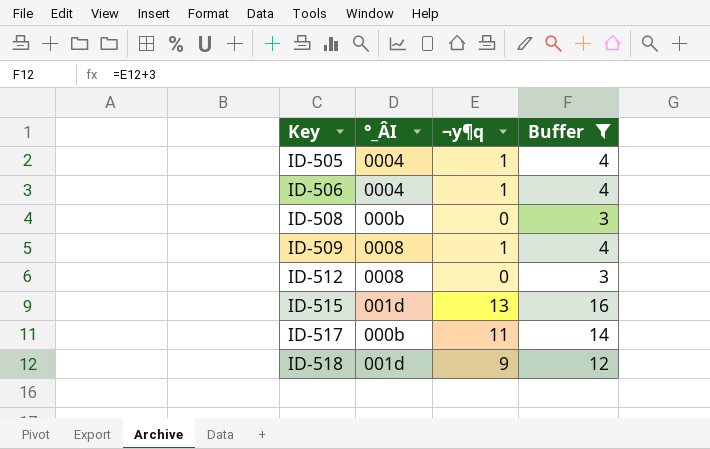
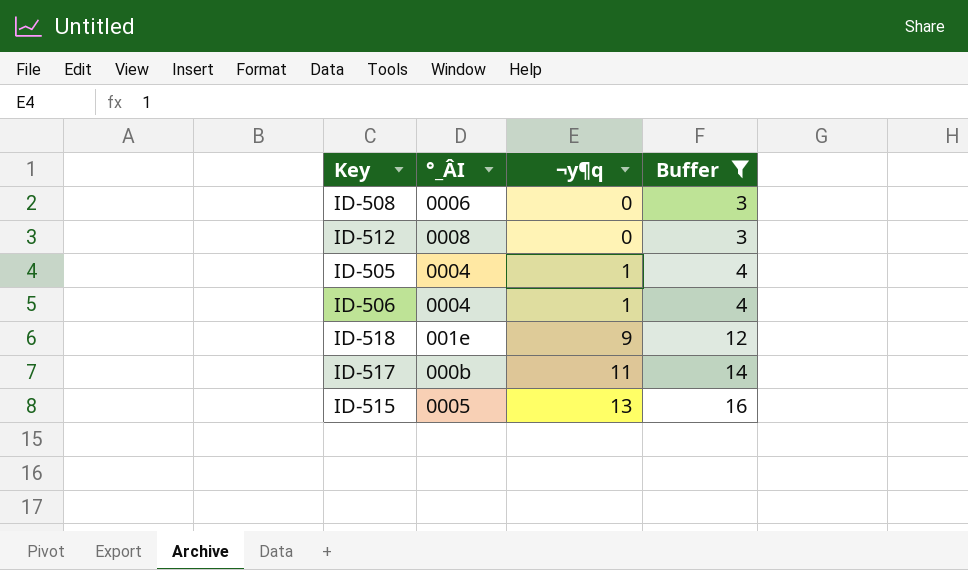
row order: Key ascending -> ¬y¶q ascending
row ID-509: 0008 | 1 | 4 -> none
ID-508 | °_ÂI: 000b -> 0006
ID-518 | °_ÂI: 001d -> 001e
ID-515 | °_ÂI: 001d -> 0005

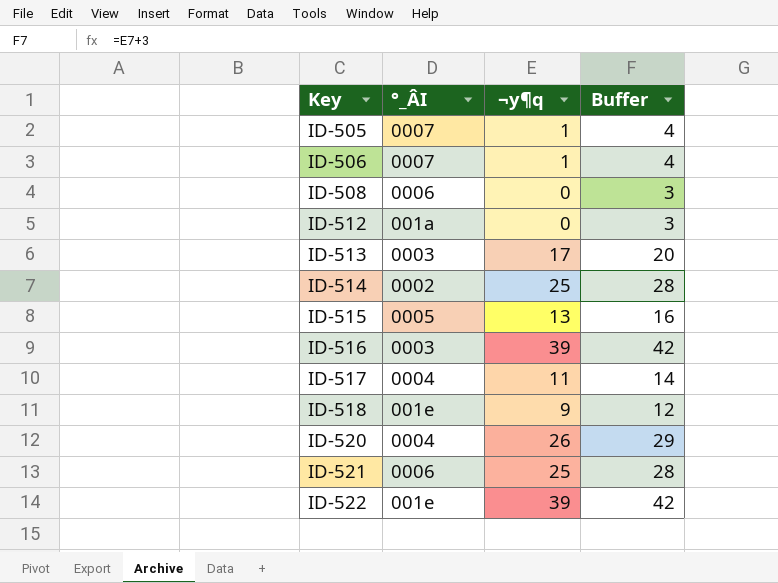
filter: Buffer <= 16 -> none
row order: ¬y¶q ascending -> Key ascending
ID-505 | °_ÂI: 0004 -> 0007
ID-506 | °_ÂI: 0004 -> 0007
ID-512 | °_ÂI: 0008 -> 001a
ID-517 | °_ÂI: 000b -> 0004

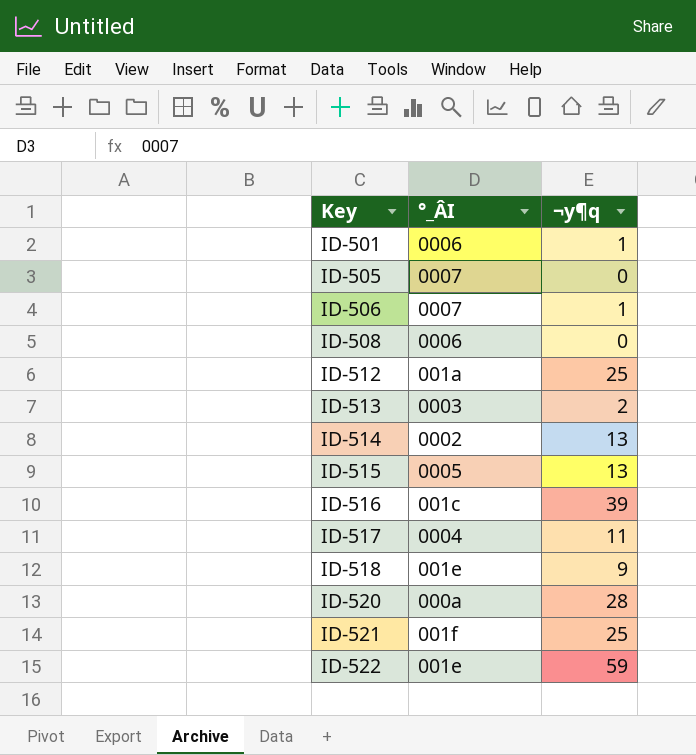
column Buffer | formula: [¬y¶q] + 3 -> none
row ID-501: none -> 0006 | 1
ID-505 | ¬y¶q: 1 -> 0
ID-512 | ¬y¶q: 0 -> 25
ID-513 | ¬y¶q: 17 -> 2
ID-514 | ¬y¶q: 25 -> 13
ID-516 | °_ÂI: 0003 -> 001c
ID-520 | °_ÂI: 0004 -> 000a
ID-520 | ¬y¶q: 26 -> 28
ID-521 | °_ÂI: 0006 -> 001f
ID-522 | ¬y¶q: 39 -> 59

